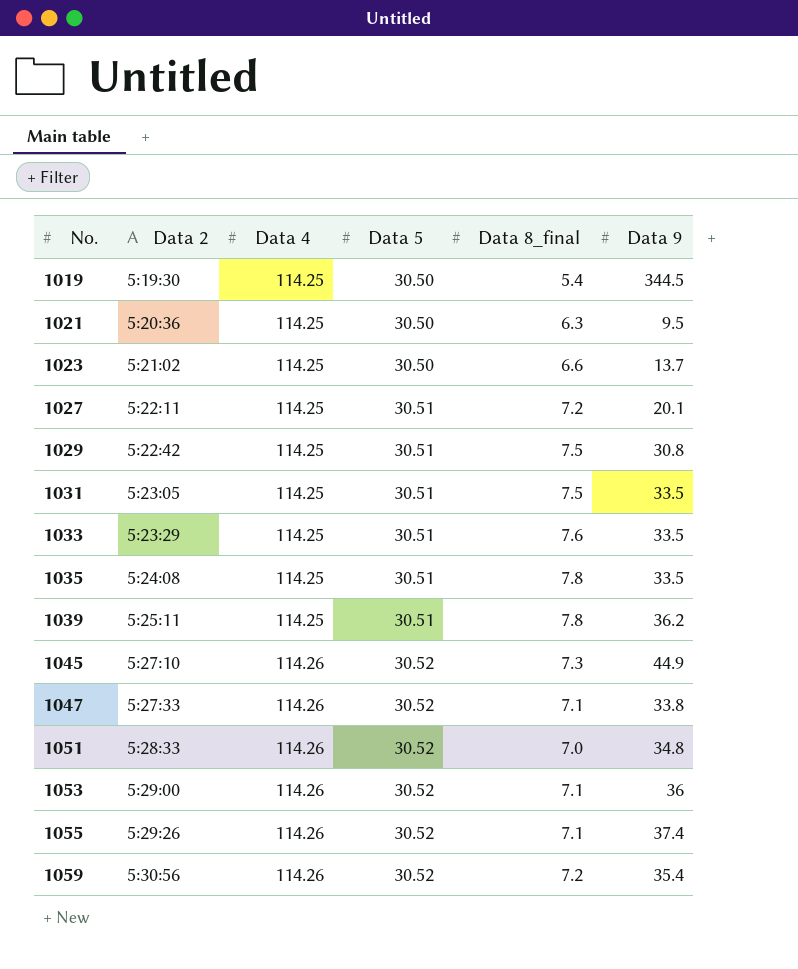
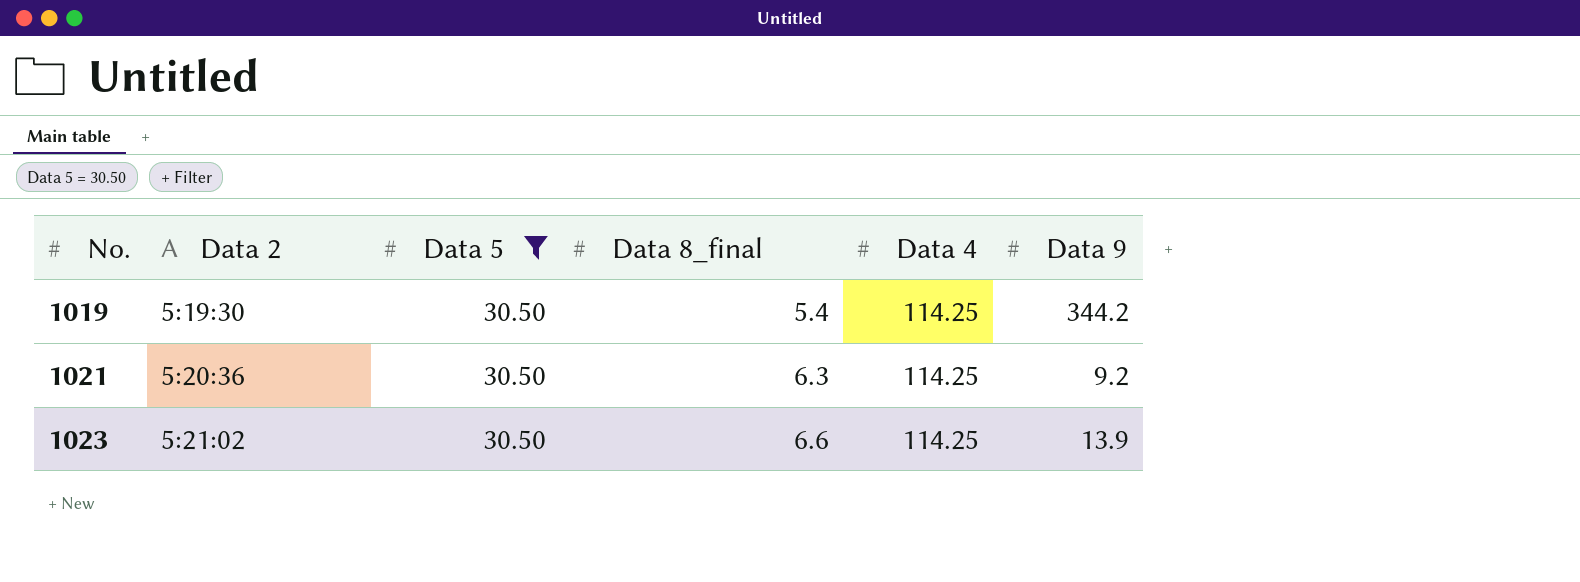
filter: none -> Data 5 = 30.50
column Data 4 | position: 3 -> 5
1019 | Data 9: 344.5 -> 344.2
1021 | Data 9: 9.5 -> 9.2
1023 | Data 9: 13.7 -> 13.9

